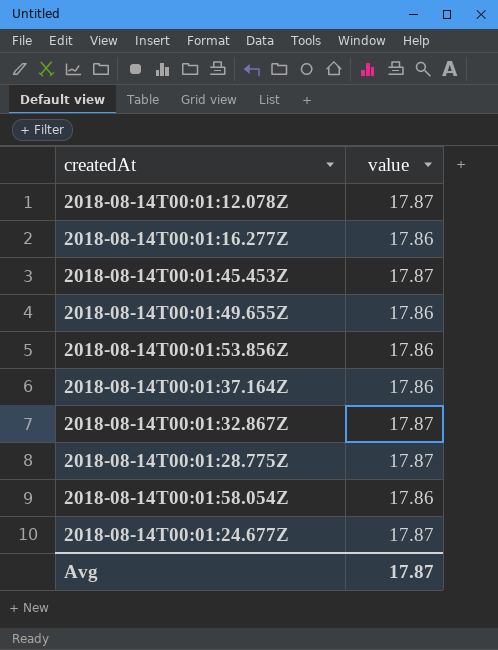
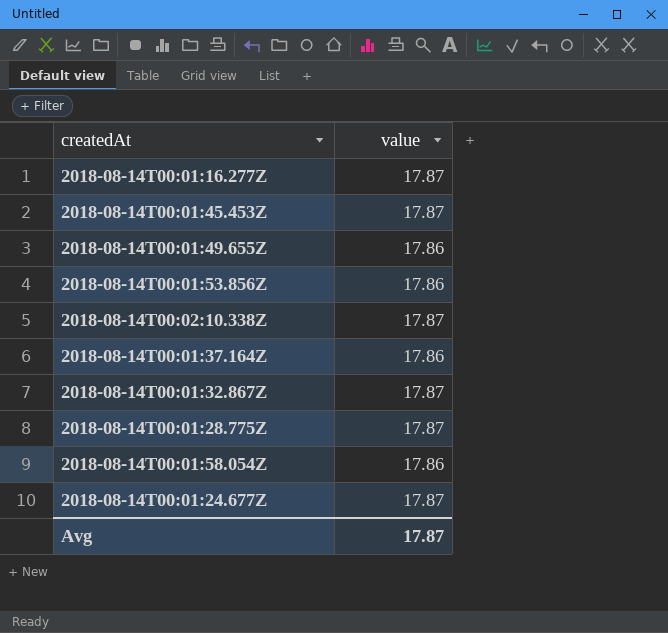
row 2018-08-14T00:01:12.078Z: 17.87 -> none
2018-08-14T00:01:16.277Z | value: 17.86 -> 17.87
row 2018-08-14T00:02:10.338Z: none -> 17.87

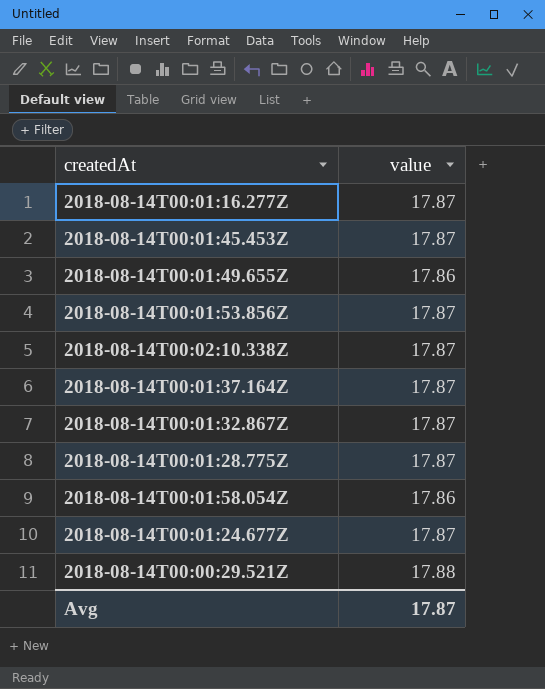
2018-08-14T00:01:53.856Z | value: 17.86 -> 17.87
2018-08-14T00:01:37.164Z | value: 17.86 -> 17.87
row 2018-08-14T00:00:29.521Z: none -> 17.88

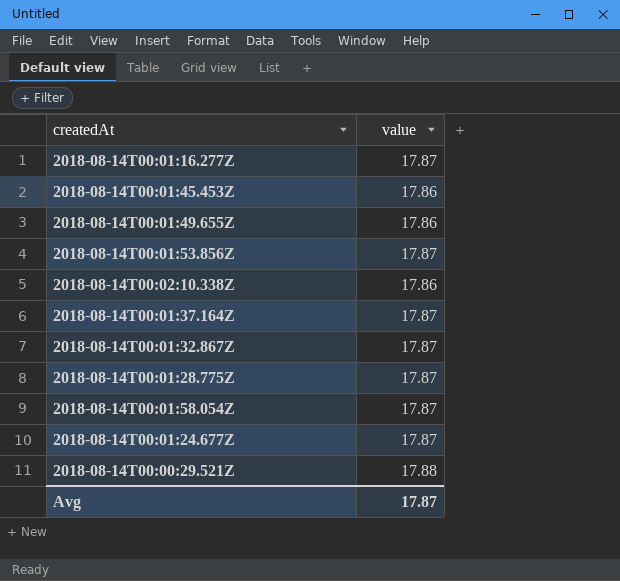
2018-08-14T00:01:45.453Z | value: 17.87 -> 17.86
2018-08-14T00:02:10.338Z | value: 17.87 -> 17.86
2018-08-14T00:01:58.054Z | value: 17.86 -> 17.87

